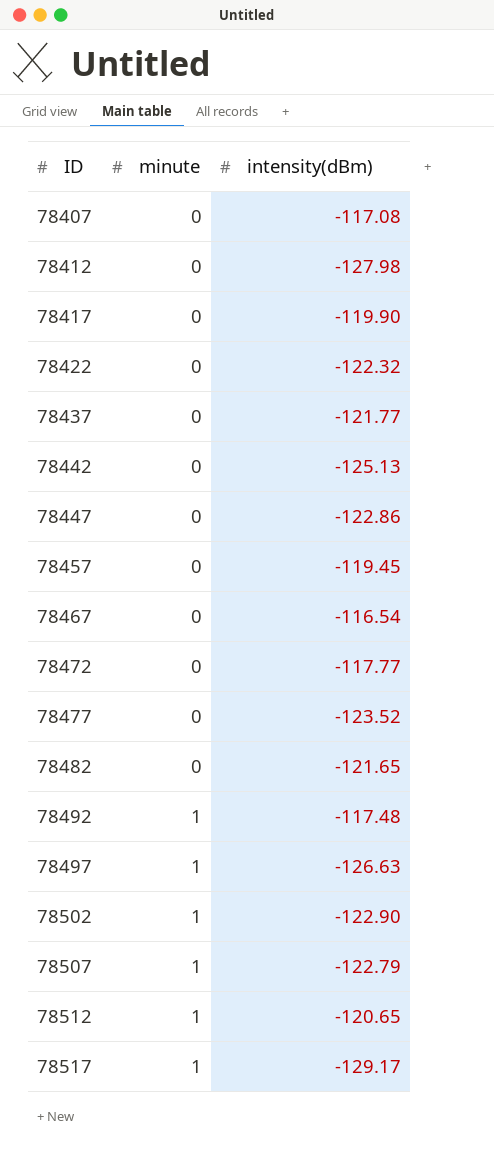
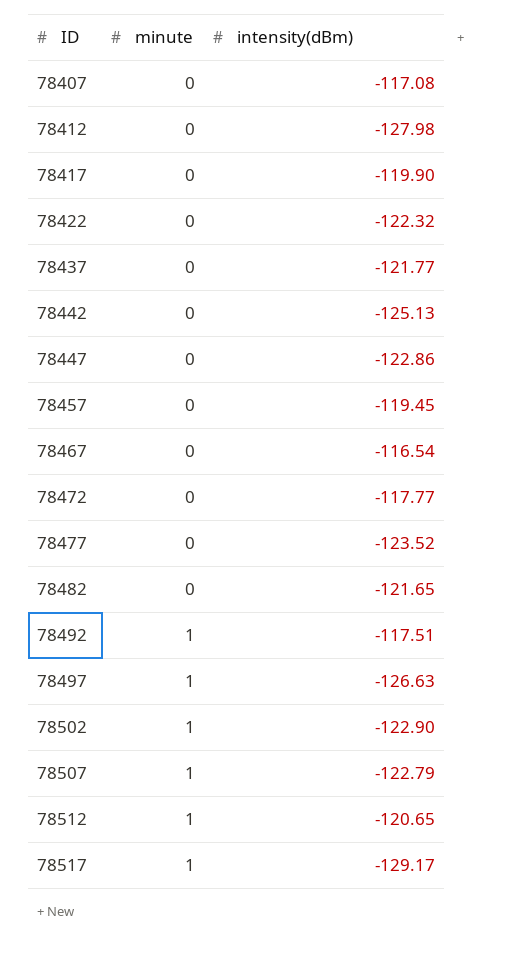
78492 | intensity(dBm): -117.48 -> -117.51

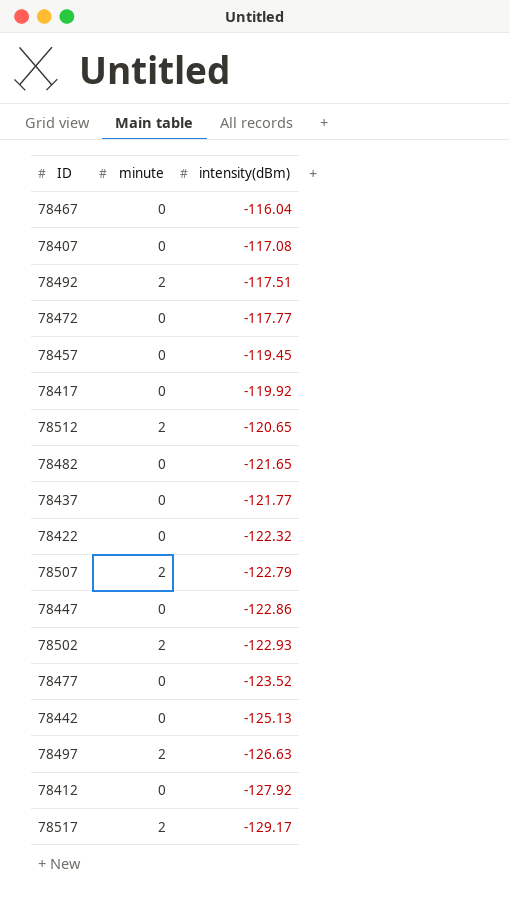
row order: ID ascending -> intensity(dBm) descending
78467 | intensity(dBm): -116.54 -> -116.04
78492 | minute: 1 -> 2
78417 | intensity(dBm): -119.90 -> -119.92
78512 | minute: 1 -> 2
78507 | minute: 1 -> 2
78502 | minute: 1 -> 2
78502 | intensity(dBm): -122.90 -> -122.93
78497 | minute: 1 -> 2
78412 | intensity(dBm): -127.98 -> -127.92
78517 | minute: 1 -> 2

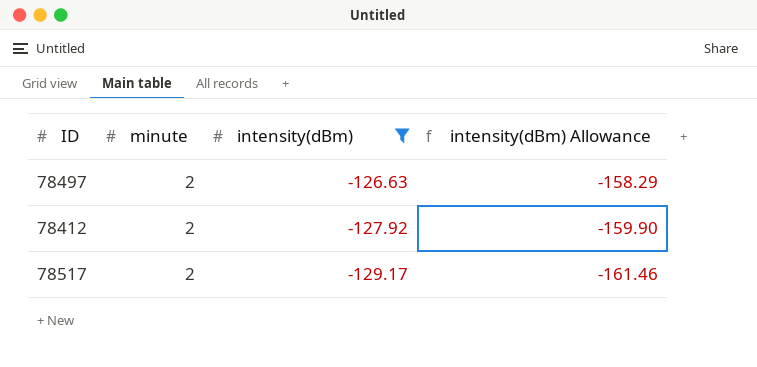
filter: none -> intensity(dBm) <= -126.63
column intensity(dBm) Allowance | formula: none -> [intensity(dBm)] * 1.25
78412 | minute: 0 -> 2

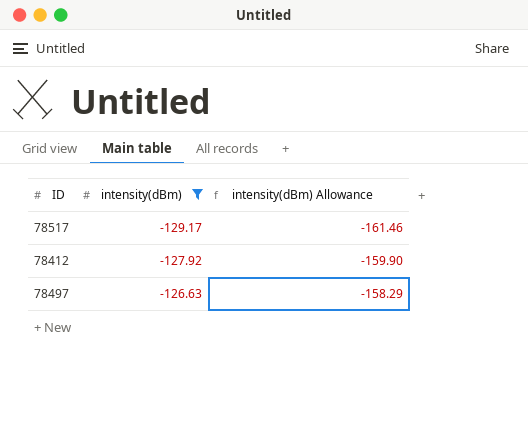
row order: intensity(dBm) descending -> intensity(dBm) ascending
column minute | position: 2 -> none

